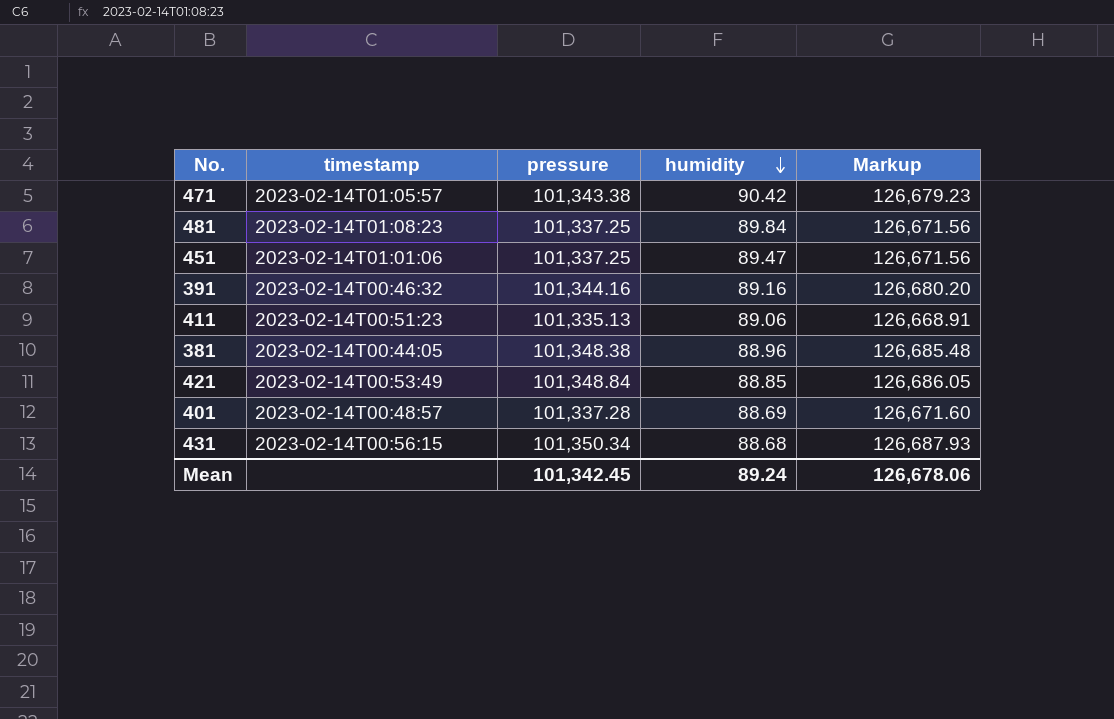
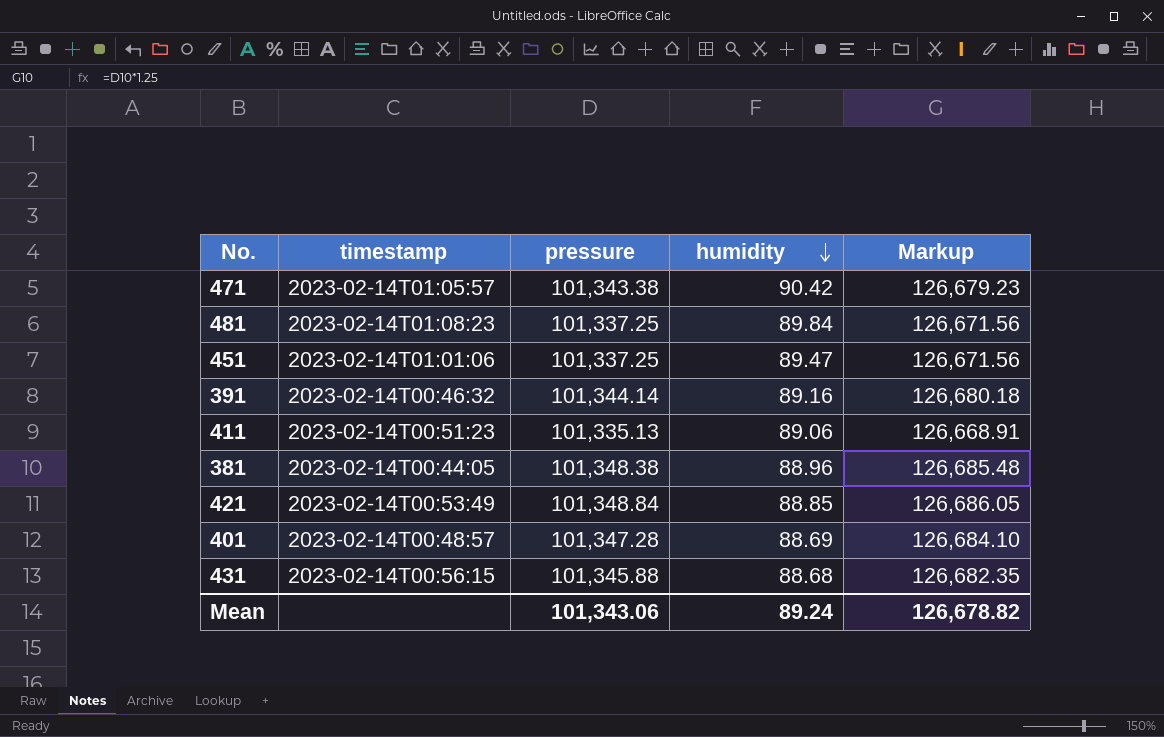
391 | pressure: 101,344.16 -> 101,344.14
391 | Markup: 126,680.20 -> 126,680.18
401 | pressure: 101,337.28 -> 101,347.28
401 | Markup: 126,671.60 -> 126,684.10
431 | pressure: 101,350.34 -> 101,345.88
431 | Markup: 126,687.93 -> 126,682.35
Mean | pressure: 101,342.45 -> 101,343.06
Mean | Markup: 126,678.06 -> 126,678.82

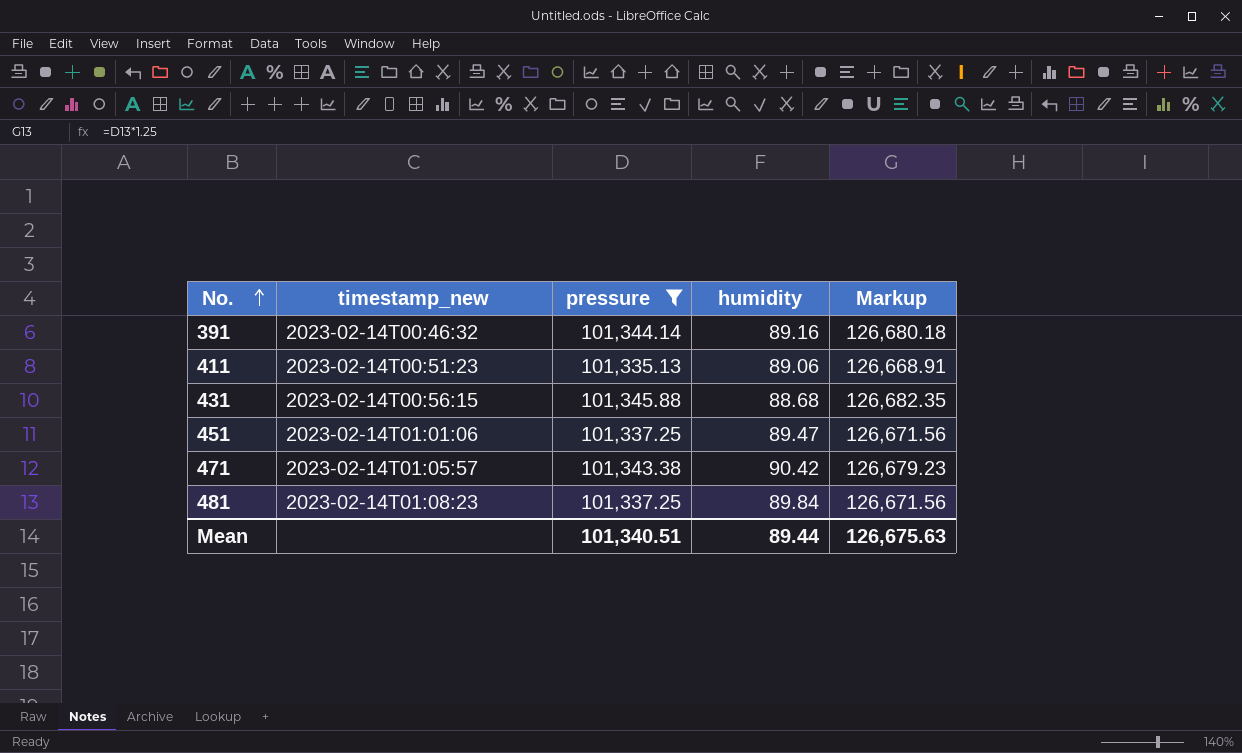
filter: none -> pressure <= 101,345.88
row order: humidity descending -> No. ascending
column name: timestamp -> timestamp_new
Mean | pressure: 101,343.06 -> 101,340.51
Mean | humidity: 89.24 -> 89.44
Mean | Markup: 126,678.82 -> 126,675.63

